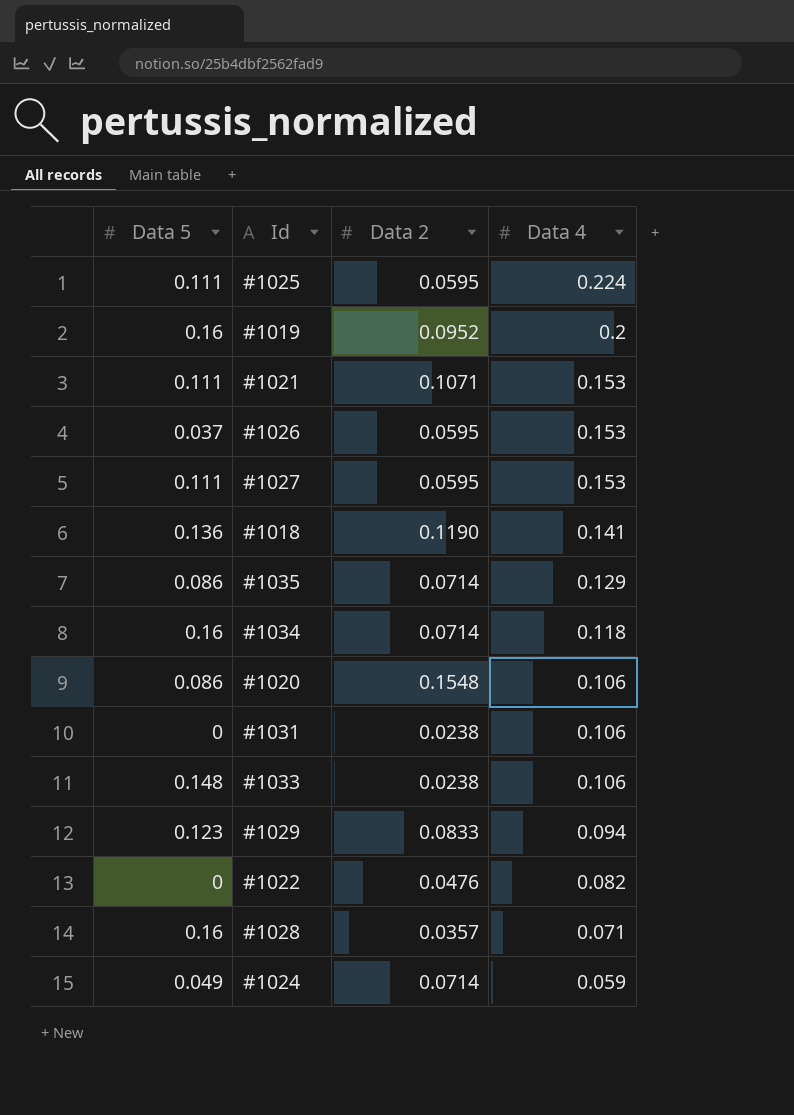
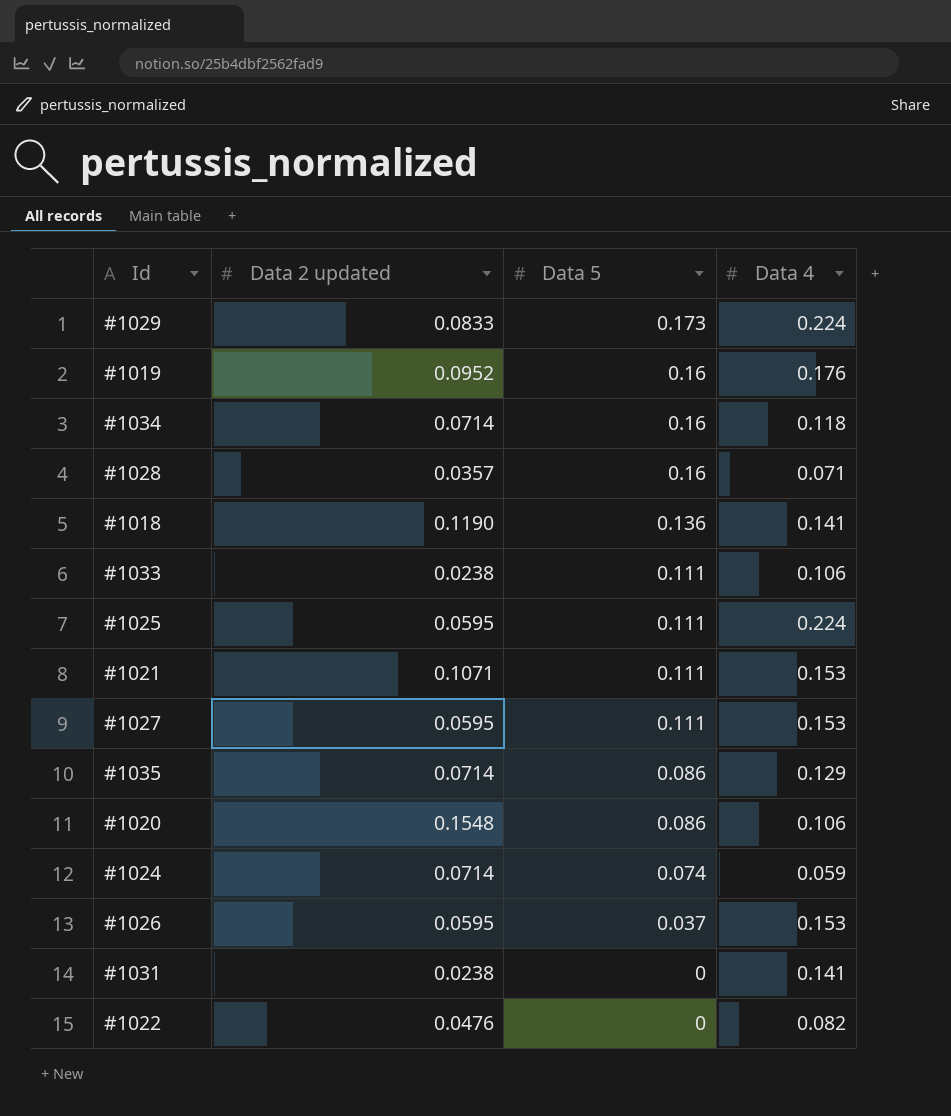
row order: Data 4 descending -> Data 5 descending
column name: Data 2 -> Data 2 updated
column Data 5 | position: 1 -> 3
#1029 | Data 5: 0.123 -> 0.173
#1029 | Data 4: 0.094 -> 0.224
#1019 | Data 4: 0.2 -> 0.176
#1033 | Data 5: 0.148 -> 0.111
#1024 | Data 5: 0.049 -> 0.074
#1031 | Data 4: 0.106 -> 0.141

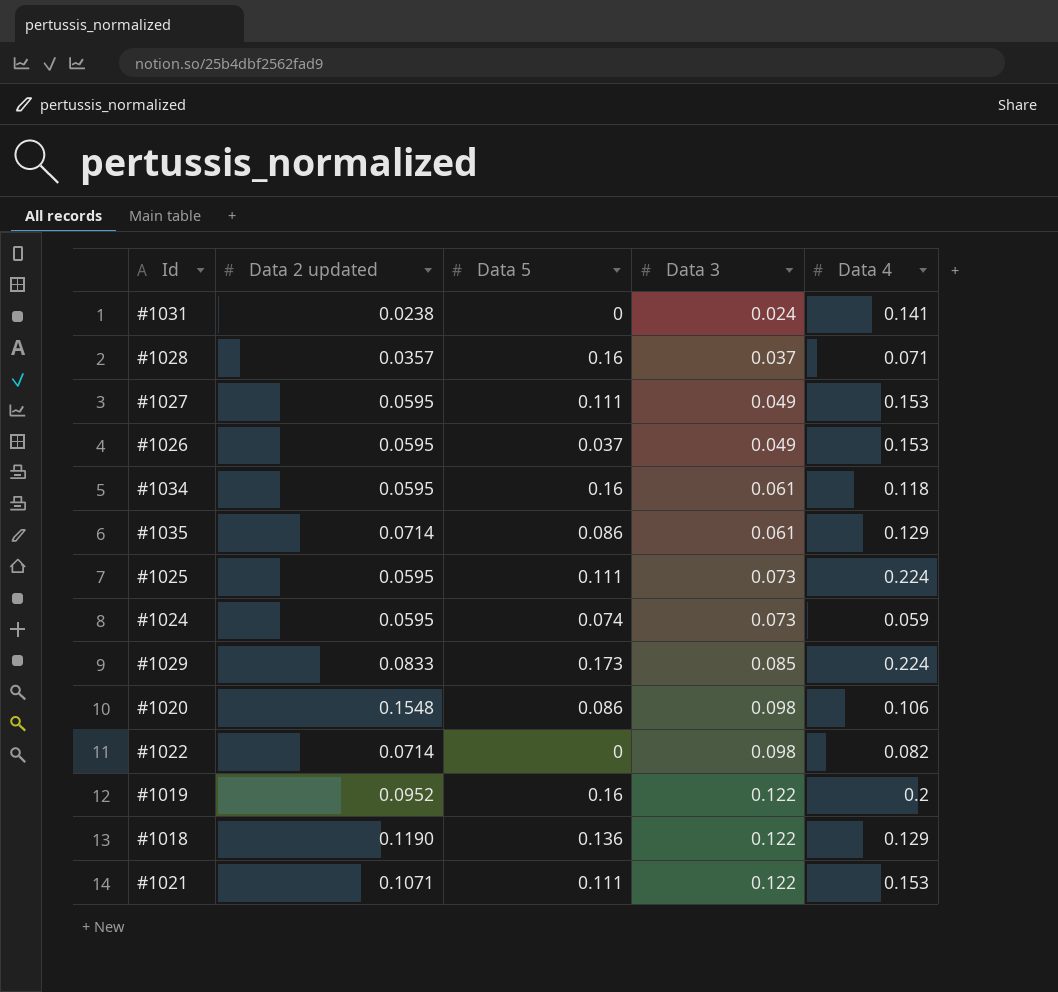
row order: Data 5 descending -> Data 3 ascending
column Data 3 | position: none -> 4
row #1033: 0.0238 | 0.111 | 0.106 -> none
#1034 | Data 2 updated: 0.0714 -> 0.0595
#1024 | Data 2 updated: 0.0714 -> 0.0595
#1022 | Data 2 updated: 0.0476 -> 0.0714
#1019 | Data 4: 0.176 -> 0.2
#1018 | Data 4: 0.141 -> 0.129

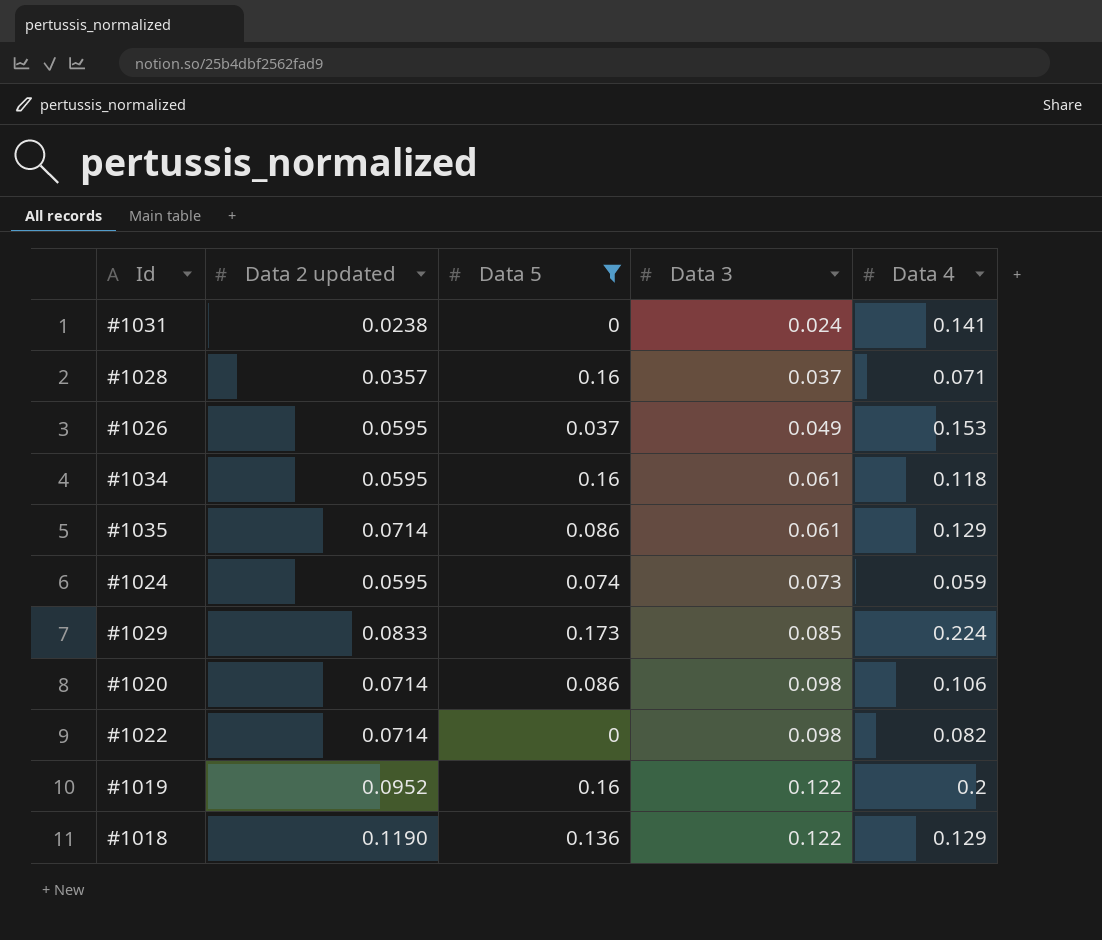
filter: none -> Data 5 != 0.111
#1020 | Data 2 updated: 0.1548 -> 0.0714

